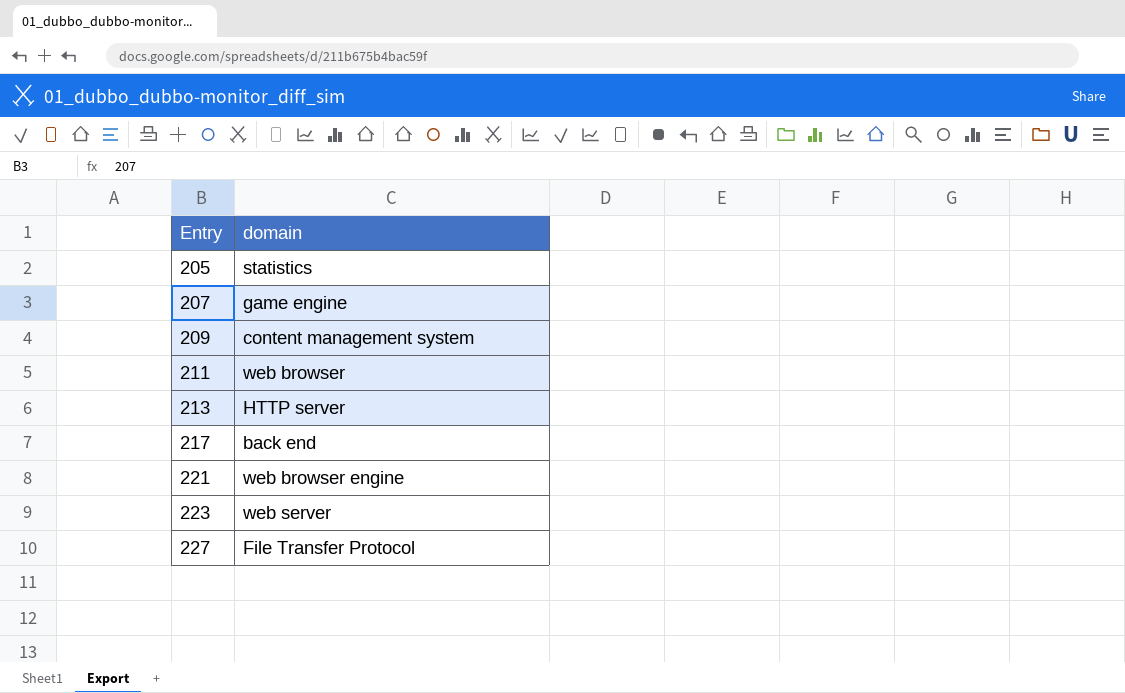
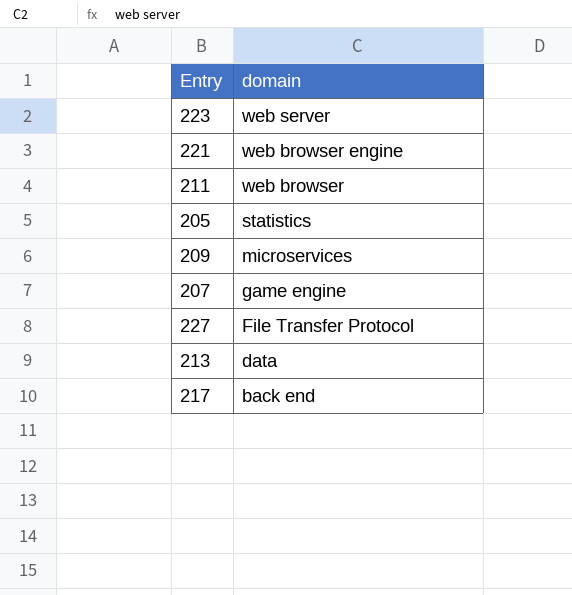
row order: Entry ascending -> domain descending
209 | domain: content management system -> microservices
213 | domain: HTTP server -> data

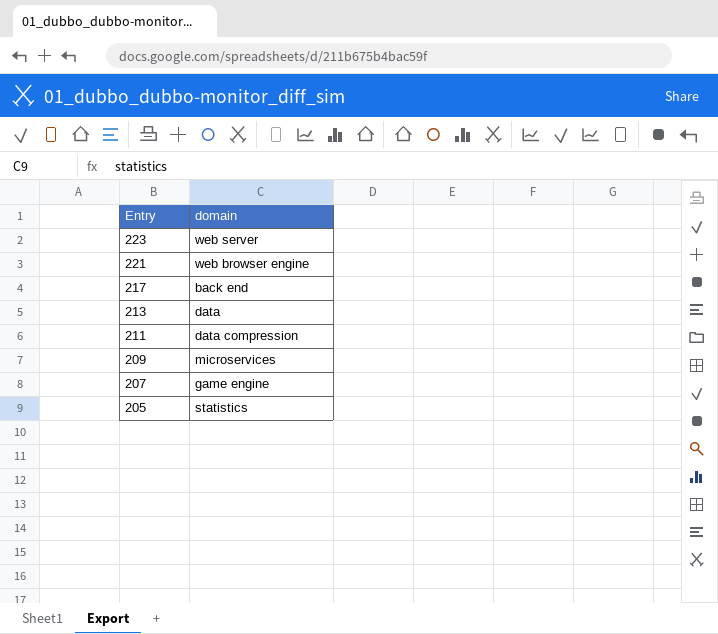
row order: domain descending -> Entry descending
row 227: File Transfer Protocol -> none
211 | domain: web browser -> data compression

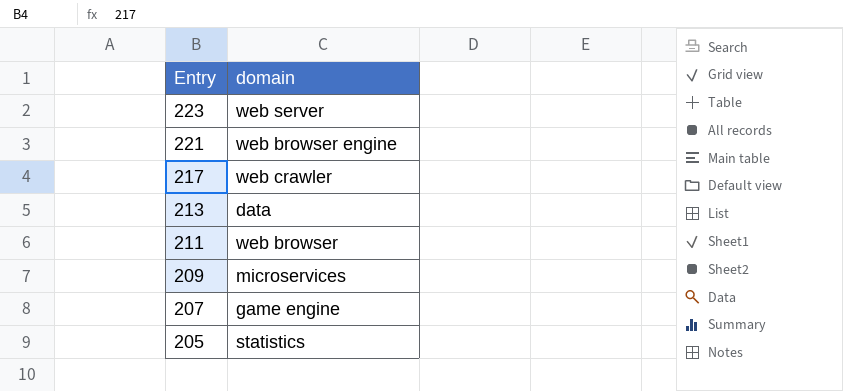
217 | domain: back end -> web crawler
211 | domain: data compression -> web browser

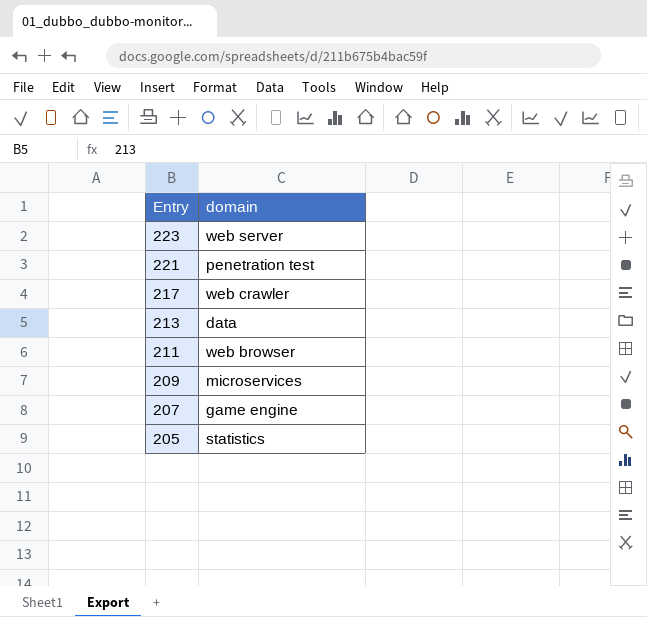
221 | domain: web browser engine -> penetration test

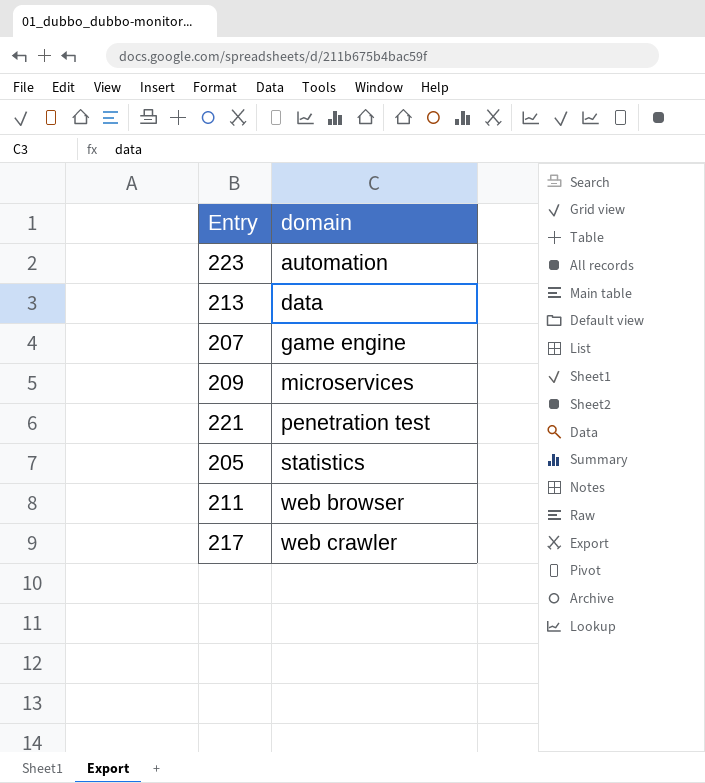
row order: Entry descending -> domain ascending
223 | domain: web server -> automation

